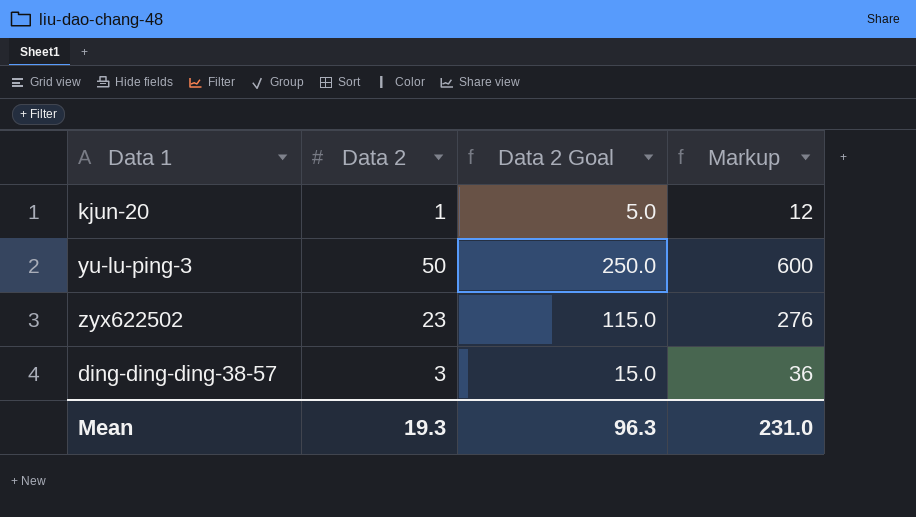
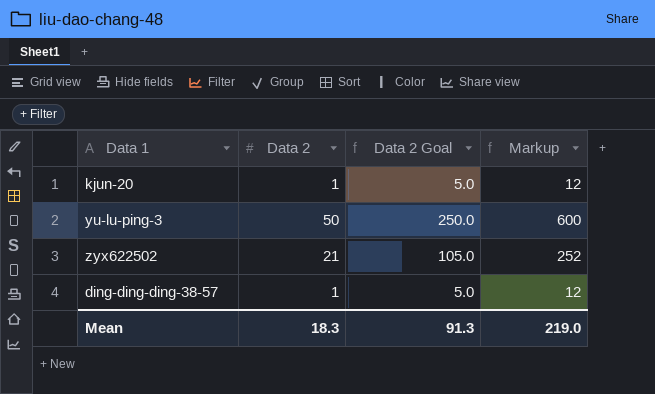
zyx622502 | Data 2: 23 -> 21
zyx622502 | Data 2 Goal: 115.0 -> 105.0
zyx622502 | Markup: 276 -> 252
ding-ding-ding-38-57 | Data 2: 3 -> 1
ding-ding-ding-38-57 | Data 2 Goal: 15.0 -> 5.0
ding-ding-ding-38-57 | Markup: 36 -> 12
Mean | Data 2: 19.3 -> 18.3
Mean | Data 2 Goal: 96.3 -> 91.3
Mean | Markup: 231.0 -> 219.0

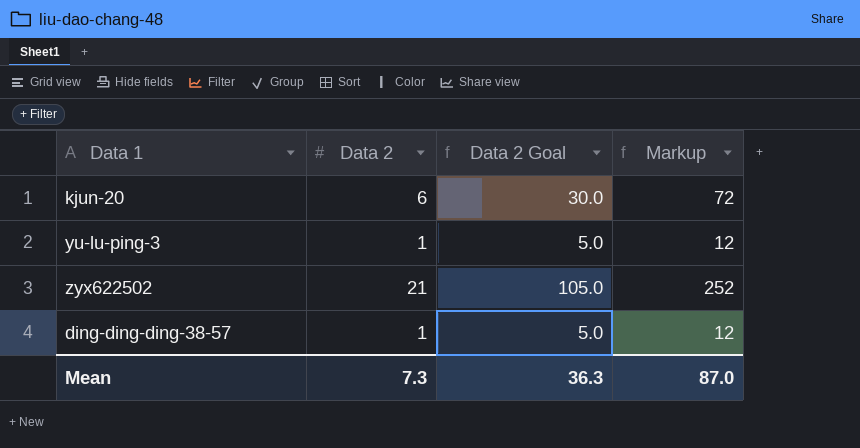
kjun-20 | Data 2: 1 -> 6
kjun-20 | Data 2 Goal: 5.0 -> 30.0
kjun-20 | Markup: 12 -> 72
yu-lu-ping-3 | Data 2: 50 -> 1
yu-lu-ping-3 | Data 2 Goal: 250.0 -> 5.0
yu-lu-ping-3 | Markup: 600 -> 12
Mean | Data 2: 18.3 -> 7.3
Mean | Data 2 Goal: 91.3 -> 36.3
Mean | Markup: 219.0 -> 87.0

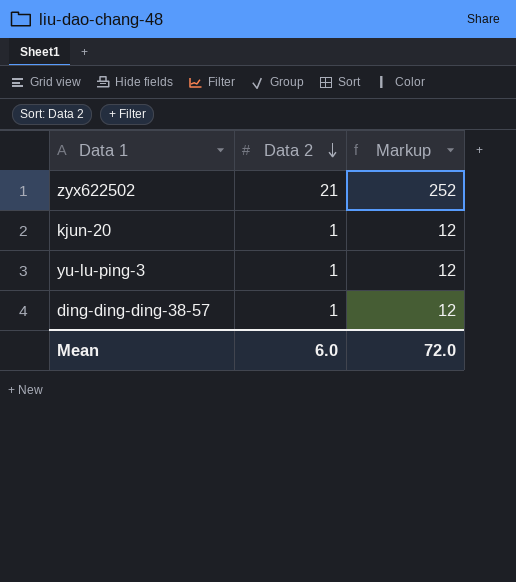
row order: none -> Data 2 descending
column Data 2 Goal | formula: [Data 2] * 5 -> none
kjun-20 | Data 2: 6 -> 1
kjun-20 | Markup: 72 -> 12
Mean | Data 2: 7.3 -> 6.0
Mean | Markup: 87.0 -> 72.0

